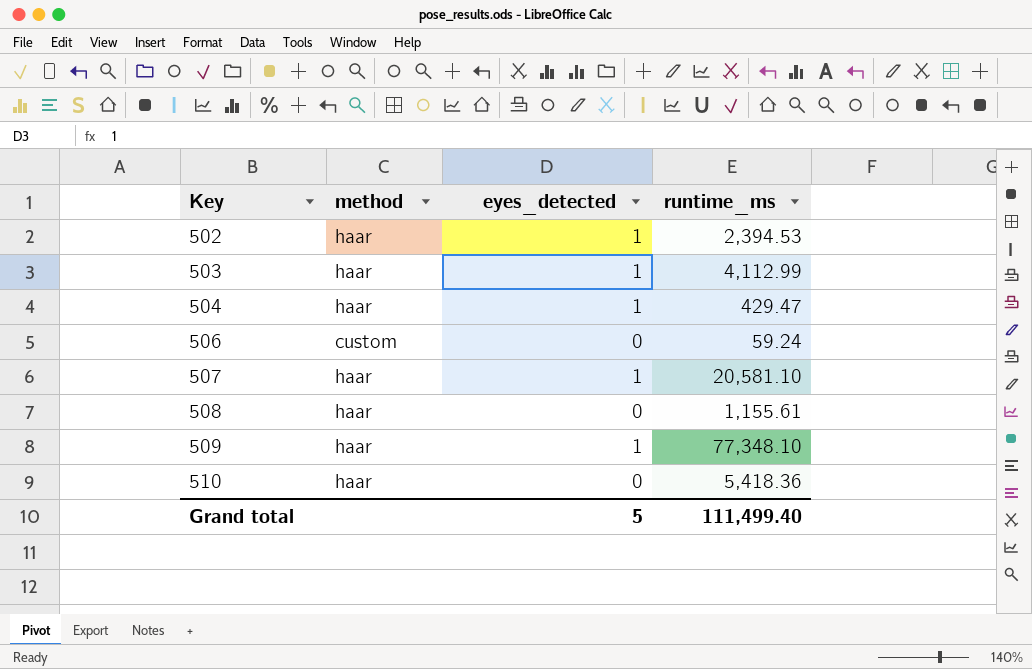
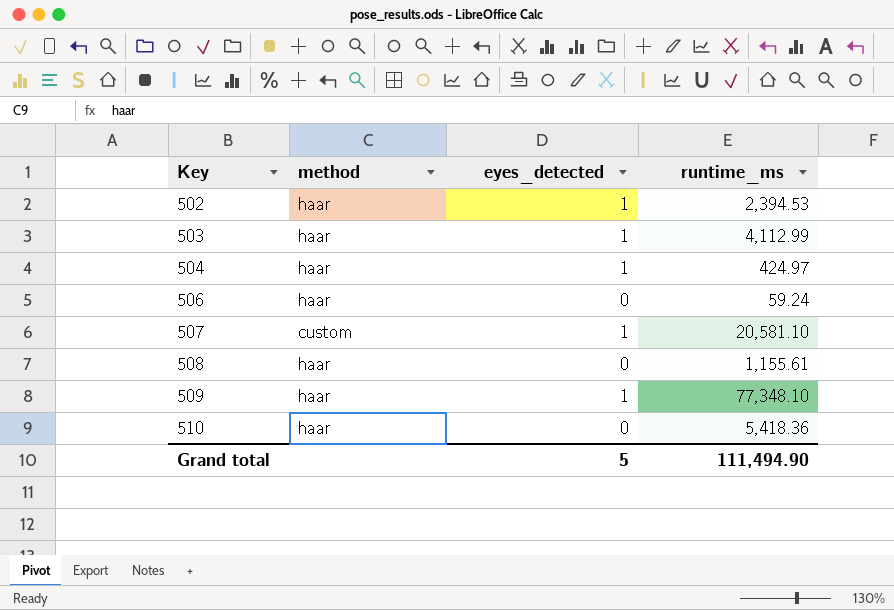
504 | runtime_ms: 429.47 -> 424.97
506 | method: custom -> haar
507 | method: haar -> custom
Grand total | runtime_ms: 111,499.40 -> 111,494.90

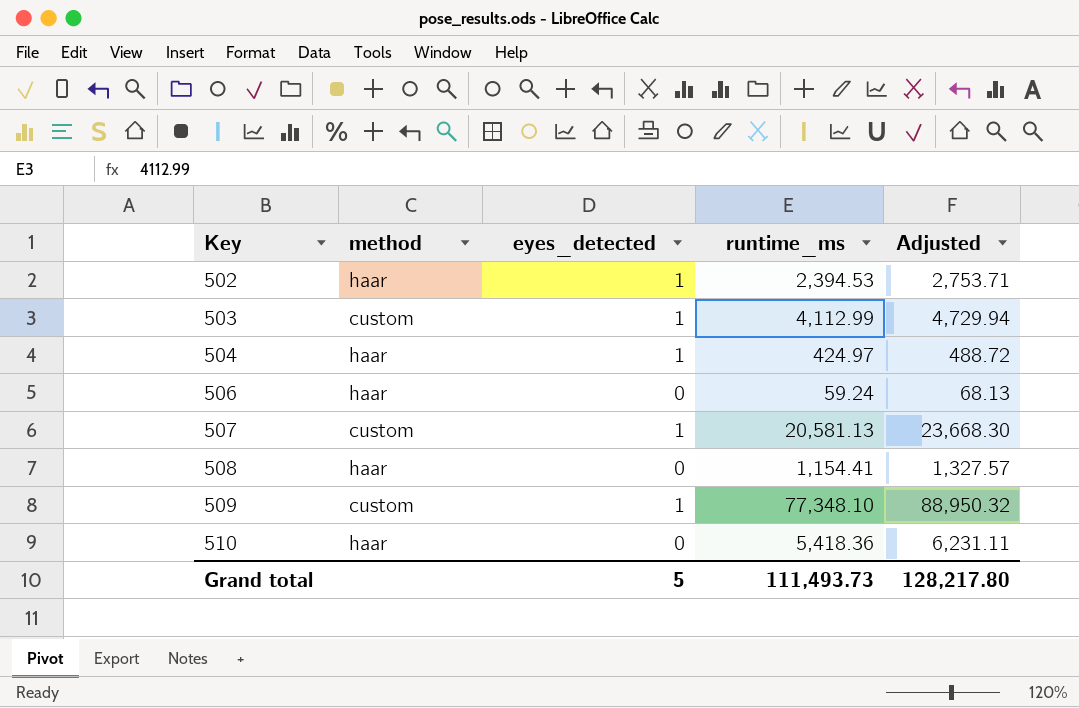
column Adjusted | formula: none -> [runtime_ms] * 1.15
503 | method: haar -> custom
507 | runtime_ms: 20,581.10 -> 20,581.13
508 | runtime_ms: 1,155.61 -> 1,154.41
509 | method: haar -> custom
Grand total | runtime_ms: 111,494.90 -> 111,493.73

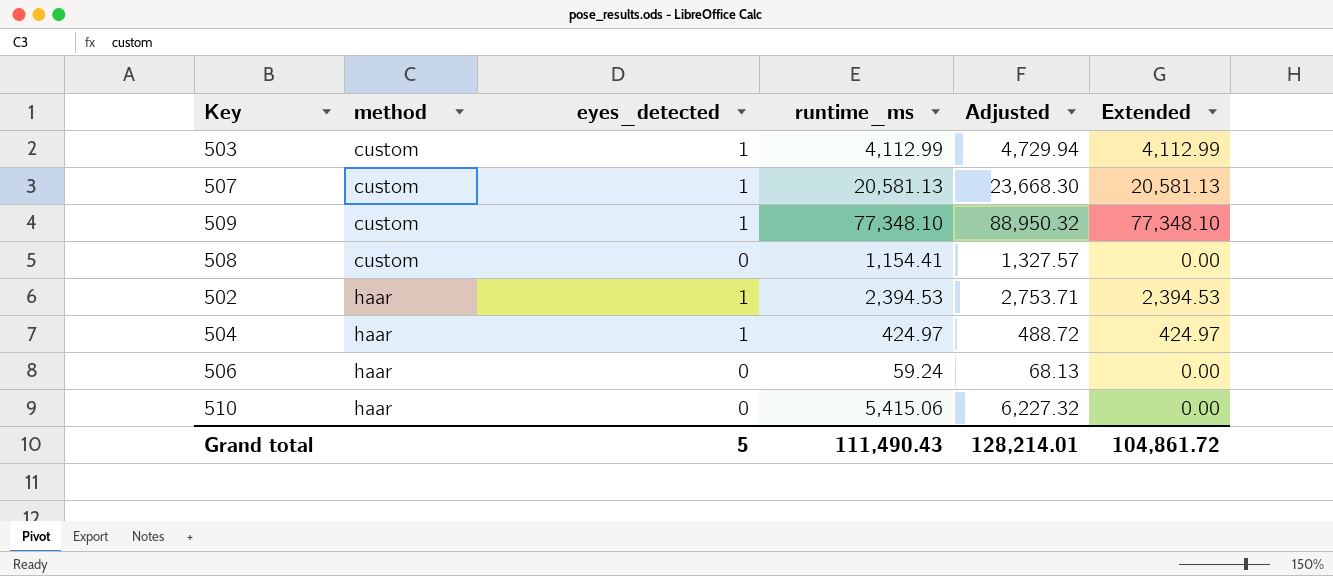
row order: Key ascending -> method ascending
column Extended | formula: none -> [eyes_detected] * [runtime_ms]
508 | method: haar -> custom
510 | runtime_ms: 5,418.36 -> 5,415.06
510 | Adjusted: 6,231.11 -> 6,227.32
Grand total | runtime_ms: 111,493.73 -> 111,490.43
Grand total | Adjusted: 128,217.80 -> 128,214.01

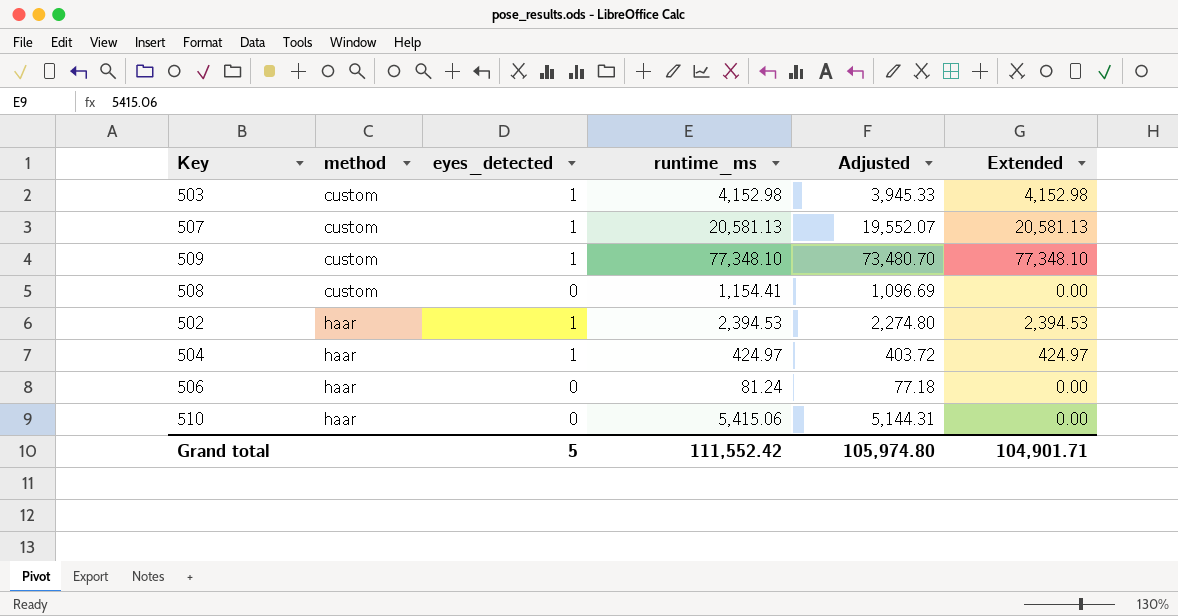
column Adjusted | formula: [runtime_ms] * 1.15 -> [runtime_ms] * 0.95
503 | runtime_ms: 4,112.99 -> 4,152.98
503 | Extended: 4,112.99 -> 4,152.98
506 | runtime_ms: 59.24 -> 81.24
Grand total | runtime_ms: 111,490.43 -> 111,552.42
Grand total | Adjusted: 128,214.01 -> 105,974.80
Grand total | Extended: 104,861.72 -> 104,901.71

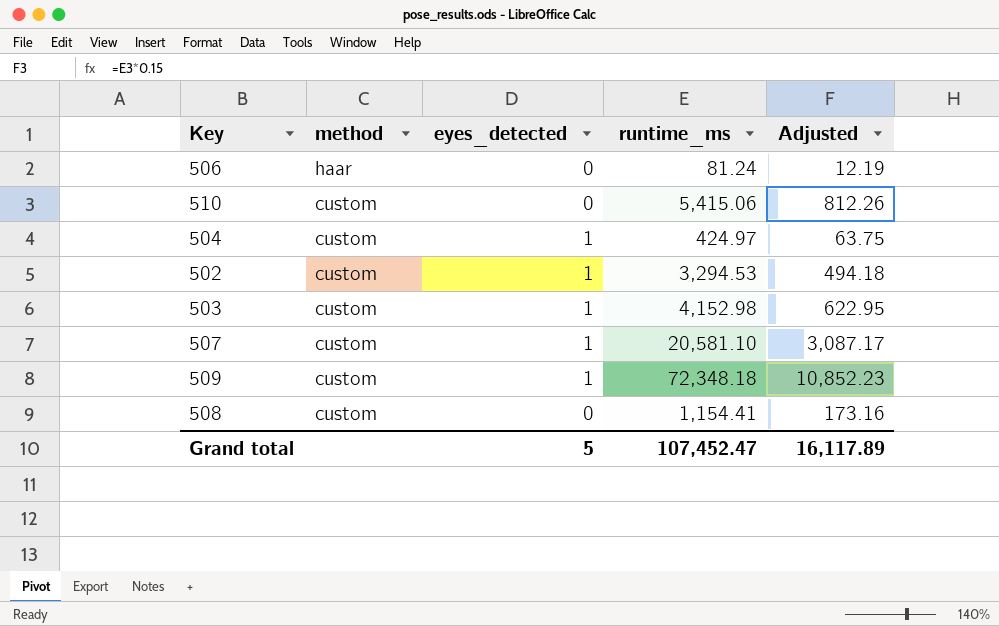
row order: method ascending -> method descending
column Extended | formula: [eyes_detected] * [runtime_ms] -> none
column Adjusted | formula: [runtime_ms] * 0.95 -> [runtime_ms] * 0.15
510 | method: haar -> custom
504 | method: haar -> custom
502 | method: haar -> custom
502 | runtime_ms: 2,394.53 -> 3,294.53
507 | runtime_ms: 20,581.13 -> 20,581.10
509 | runtime_ms: 77,348.10 -> 72,348.18
Grand total | runtime_ms: 111,552.42 -> 107,452.47
Grand total | Adjusted: 105,974.80 -> 16,117.89

